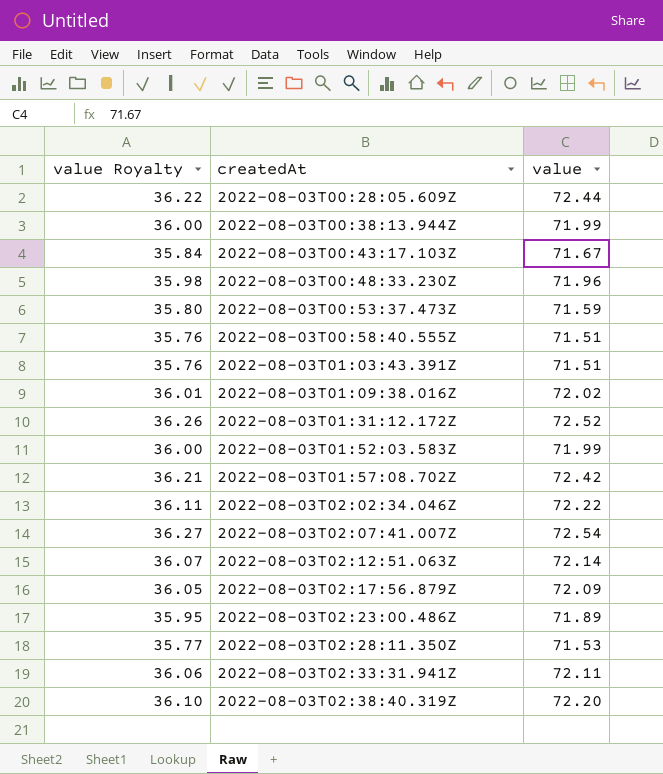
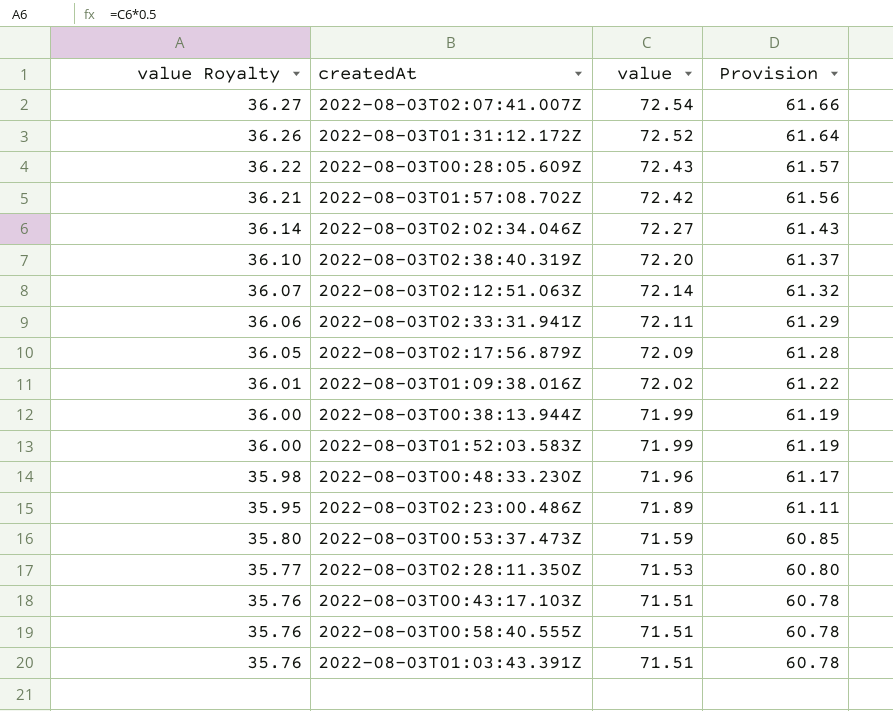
row order: createdAt ascending -> value Royalty descending
column Provision | formula: none -> [value] * 0.85
2022-08-03T00:28:05.609Z | value: 72.44 -> 72.43
2022-08-03T02:02:34.046Z | value Royalty: 36.11 -> 36.14
2022-08-03T02:02:34.046Z | value: 72.22 -> 72.27
2022-08-03T00:43:17.103Z | value Royalty: 35.84 -> 35.76
2022-08-03T00:43:17.103Z | value: 71.67 -> 71.51

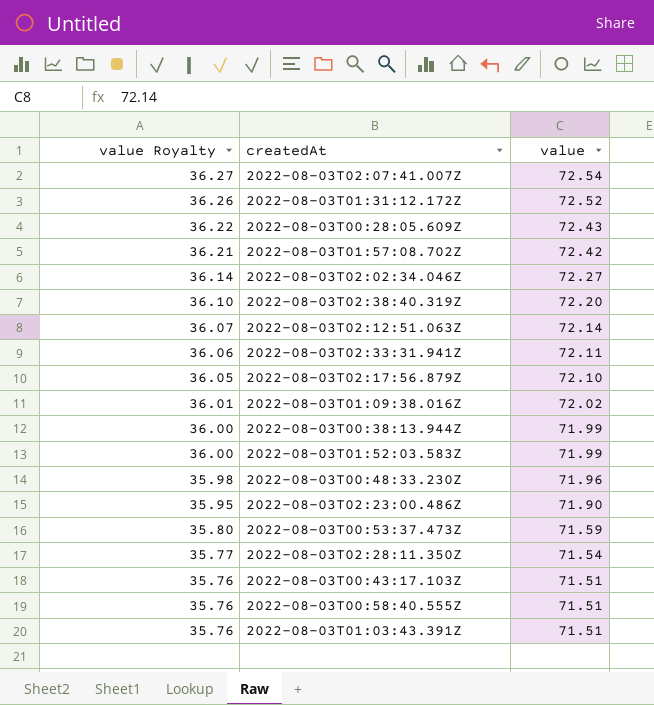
column Provision | formula: [value] * 0.85 -> none
2022-08-03T02:17:56.879Z | value: 72.09 -> 72.10
2022-08-03T02:23:00.486Z | value: 71.89 -> 71.90
2022-08-03T02:28:11.350Z | value: 71.53 -> 71.54

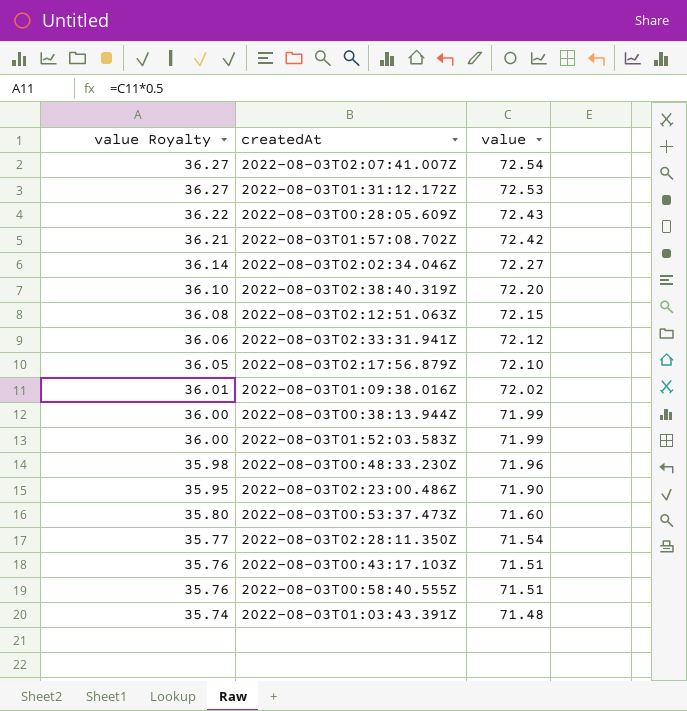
2022-08-03T01:31:12.172Z | value Royalty: 36.26 -> 36.27
2022-08-03T01:31:12.172Z | value: 72.52 -> 72.53
2022-08-03T02:12:51.063Z | value Royalty: 36.07 -> 36.08
2022-08-03T02:12:51.063Z | value: 72.14 -> 72.15
2022-08-03T02:33:31.941Z | value: 72.11 -> 72.12
2022-08-03T00:53:37.473Z | value: 71.59 -> 71.60
2022-08-03T01:03:43.391Z | value Royalty: 35.76 -> 35.74
2022-08-03T01:03:43.391Z | value: 71.51 -> 71.48

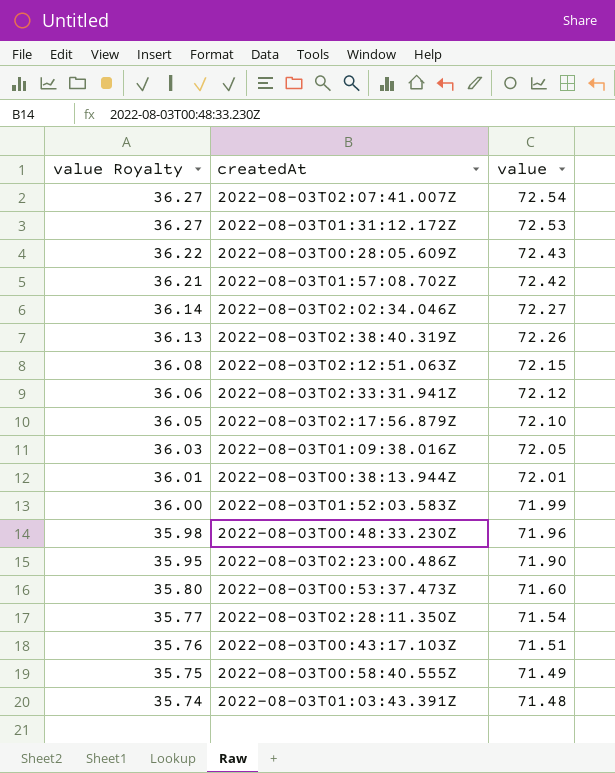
2022-08-03T02:38:40.319Z | value Royalty: 36.10 -> 36.13
2022-08-03T02:38:40.319Z | value: 72.20 -> 72.26
2022-08-03T01:09:38.016Z | value Royalty: 36.01 -> 36.03
2022-08-03T01:09:38.016Z | value: 72.02 -> 72.05
2022-08-03T00:38:13.944Z | value Royalty: 36.00 -> 36.01
2022-08-03T00:38:13.944Z | value: 71.99 -> 72.01
2022-08-03T00:58:40.555Z | value Royalty: 35.76 -> 35.75
2022-08-03T00:58:40.555Z | value: 71.51 -> 71.49

